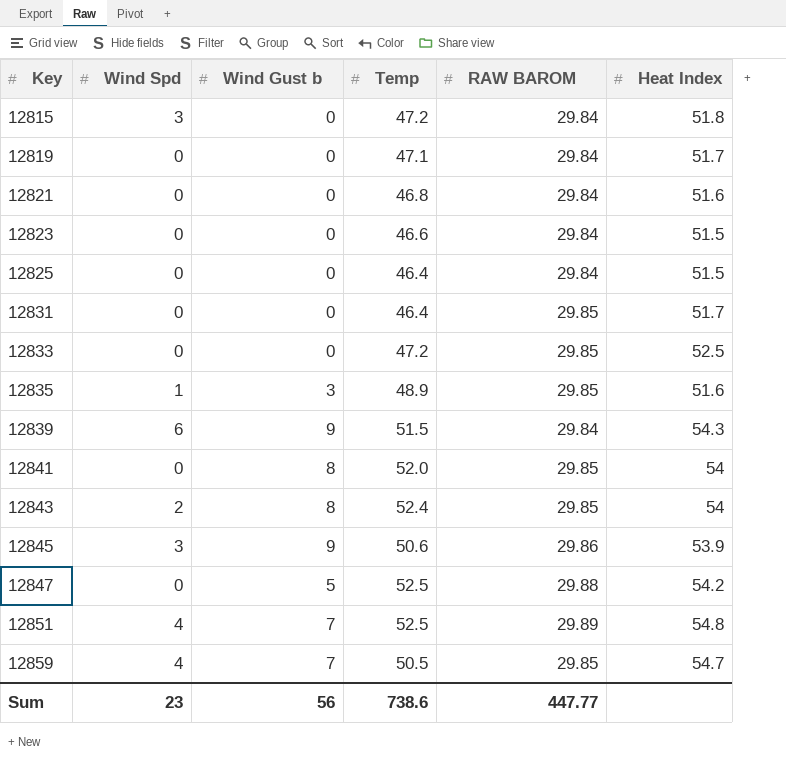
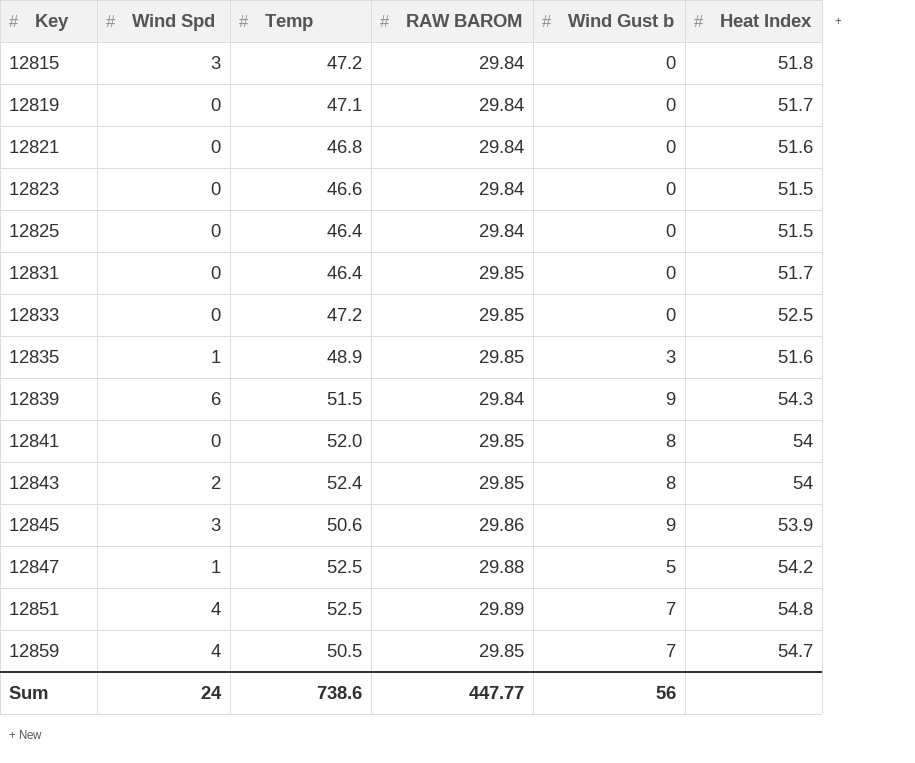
column Wind Gust b | position: 3 -> 5
12847 | Wind Spd: 0 -> 1
Sum | Wind Spd: 23 -> 24

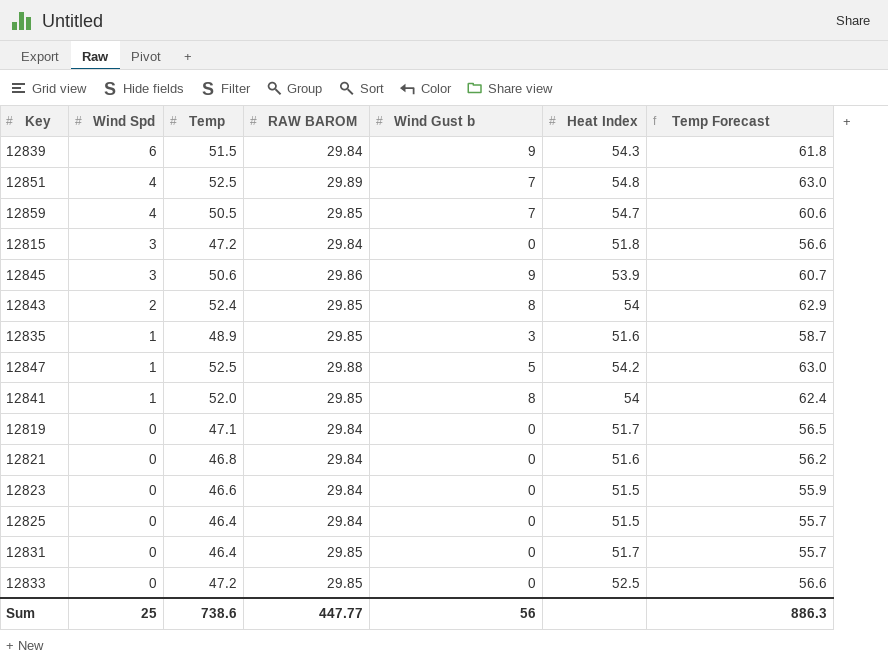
row order: Key ascending -> Wind Spd descending
column Temp Forecast | formula: none -> [Temp] * 1.2
12841 | Wind Spd: 0 -> 1
Sum | Wind Spd: 24 -> 25

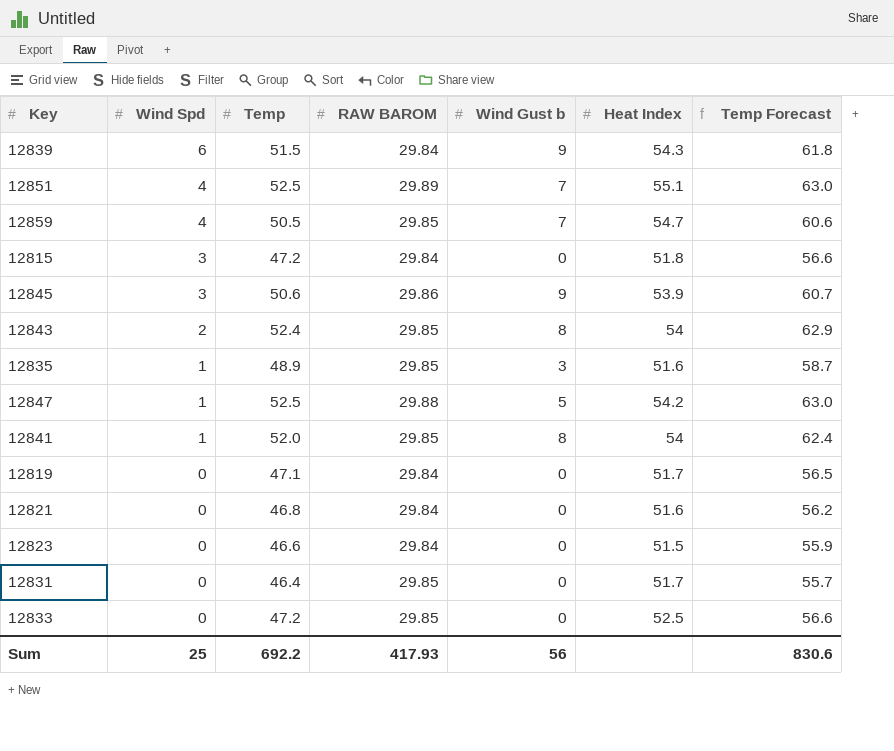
row 12825: 0 | 46.4 | 29.84 | 0 | 51.5 | 55.7 -> none
12851 | Heat Index: 54.8 -> 55.1
Sum | Temp: 738.6 -> 692.2
Sum | RAW BAROM: 447.77 -> 417.93
Sum | Temp Forecast: 886.3 -> 830.6

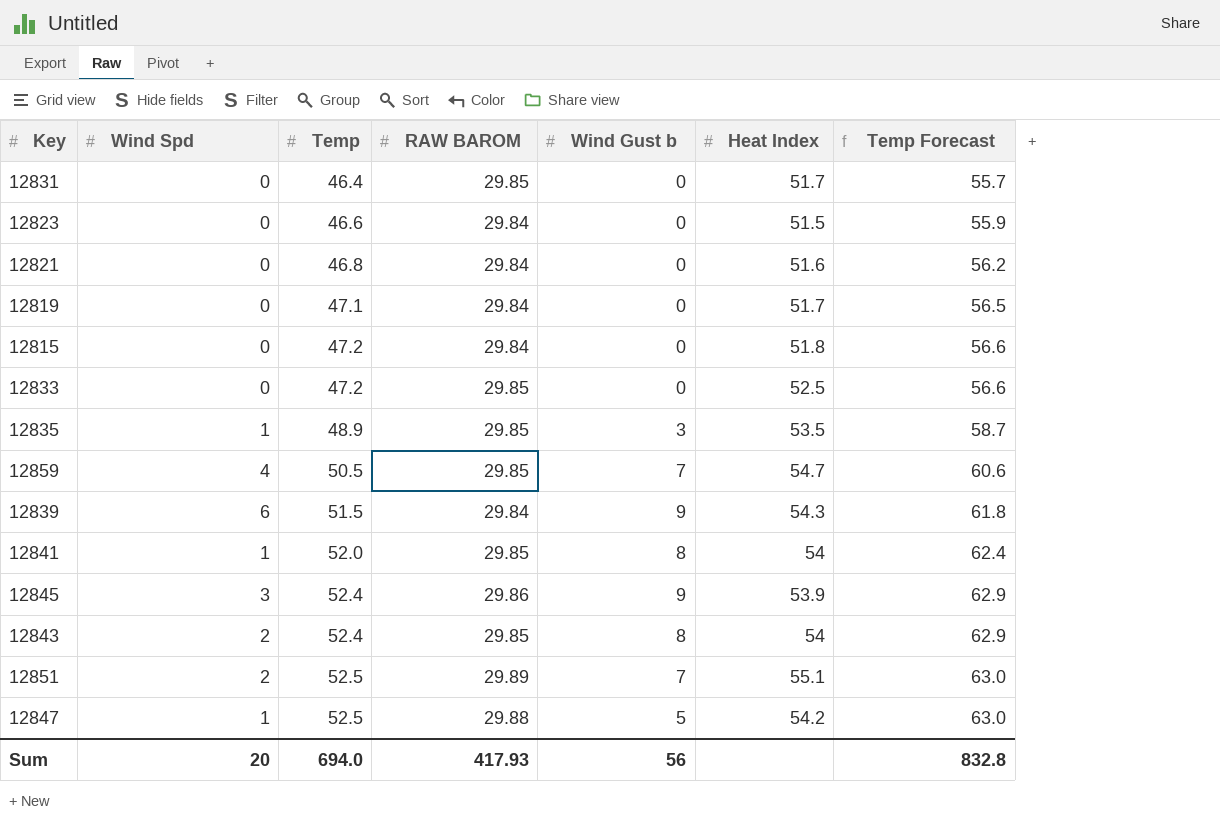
row order: Wind Spd descending -> Temp ascending
12815 | Wind Spd: 3 -> 0
12835 | Heat Index: 51.6 -> 53.5
12845 | Temp: 50.6 -> 52.4
12845 | Temp Forecast: 60.7 -> 62.9
12851 | Wind Spd: 4 -> 2
Sum | Wind Spd: 25 -> 20
Sum | Temp: 692.2 -> 694.0
Sum | Temp Forecast: 830.6 -> 832.8

